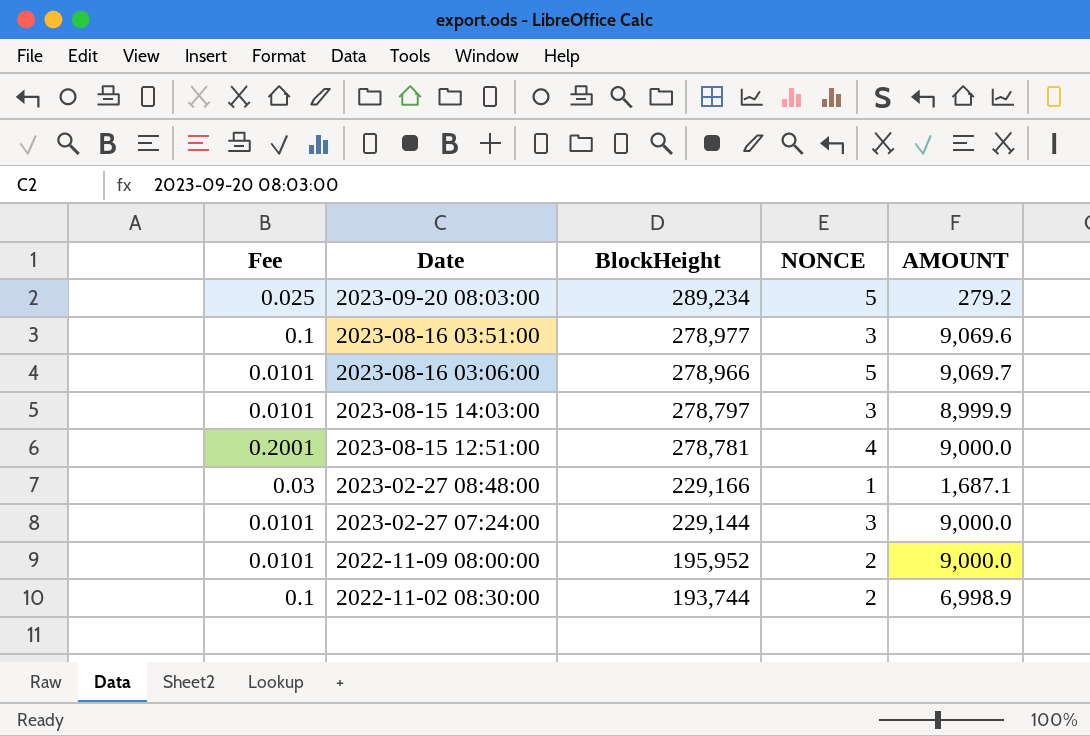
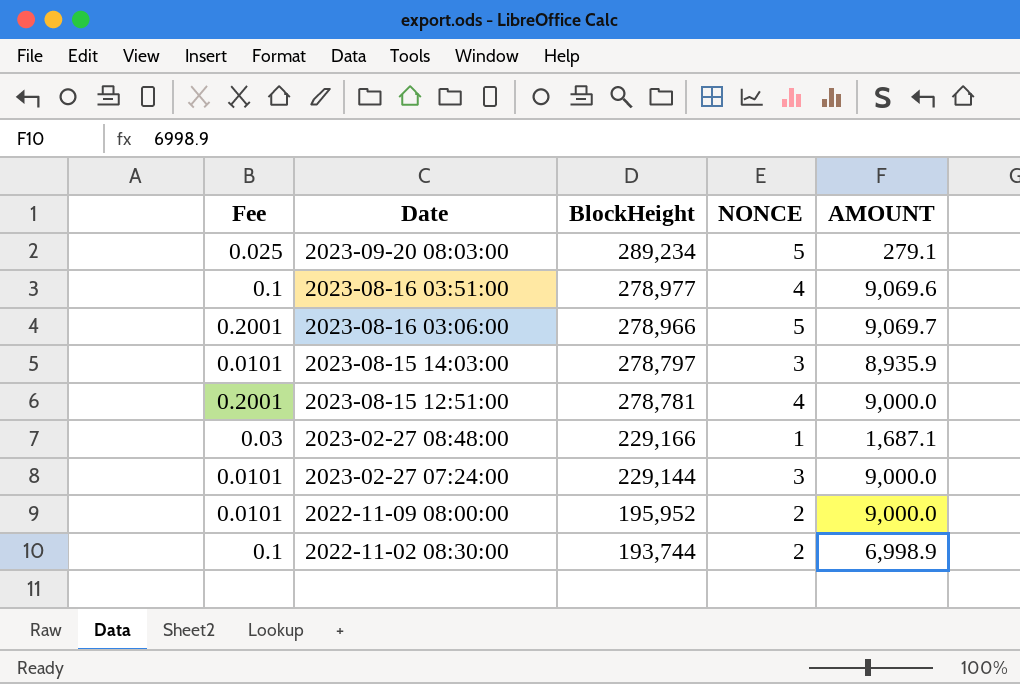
2023-09-20 08:03:00 | AMOUNT: 279.2 -> 279.1
2023-08-16 03:51:00 | NONCE: 3 -> 4
2023-08-16 03:06:00 | Fee: 0.0101 -> 0.2001
2023-08-15 14:03:00 | AMOUNT: 8,999.9 -> 8,935.9

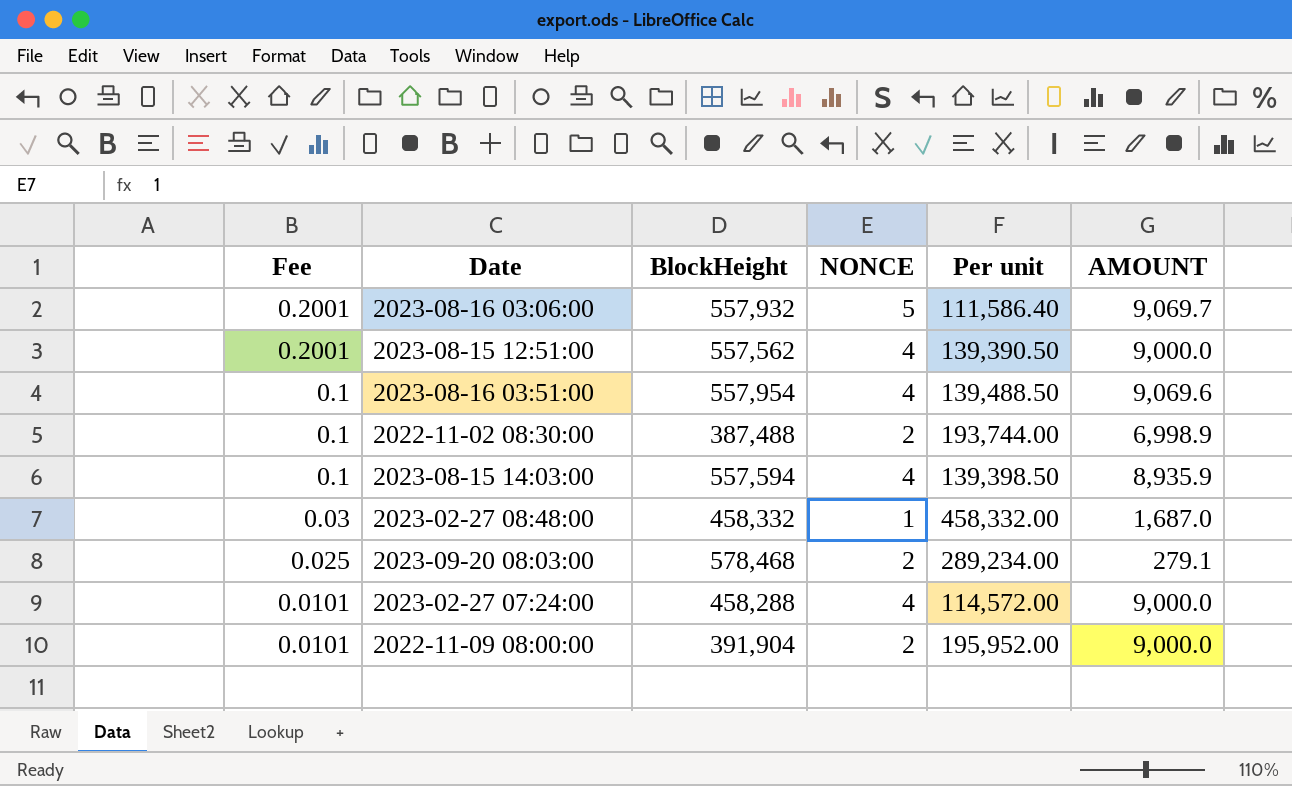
row order: Date descending -> Fee descending
column Per unit | formula: none -> [BlockHeight] / [NONCE]
2023-08-16 03:06:00 | BlockHeight: 278,966 -> 557,932
2023-08-15 12:51:00 | BlockHeight: 278,781 -> 557,562
2023-08-16 03:51:00 | BlockHeight: 278,977 -> 557,954
2022-11-02 08:30:00 | BlockHeight: 193,744 -> 387,488
2023-08-15 14:03:00 | Fee: 0.0101 -> 0.1
2023-08-15 14:03:00 | BlockHeight: 278,797 -> 557,594
2023-08-15 14:03:00 | NONCE: 3 -> 4
2023-02-27 08:48:00 | BlockHeight: 229,166 -> 458,332
2023-02-27 08:48:00 | AMOUNT: 1,687.1 -> 1,687.0
2023-09-20 08:03:00 | BlockHeight: 289,234 -> 578,468
2023-09-20 08:03:00 | NONCE: 5 -> 2
2023-02-27 07:24:00 | BlockHeight: 229,144 -> 458,288
2023-02-27 07:24:00 | NONCE: 3 -> 4
2022-11-09 08:00:00 | BlockHeight: 195,952 -> 391,904

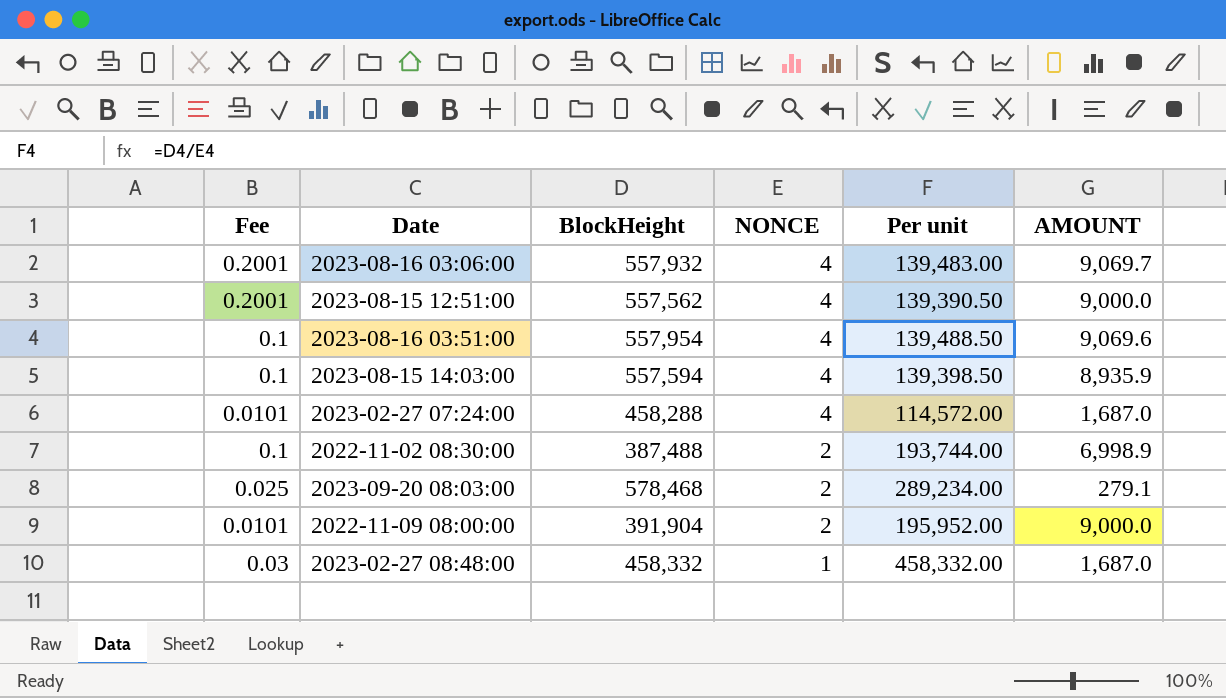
row order: Fee descending -> NONCE descending
2023-08-16 03:06:00 | NONCE: 5 -> 4
2023-08-16 03:06:00 | Per unit: 111,586.40 -> 139,483.00
2023-02-27 07:24:00 | AMOUNT: 9,000.0 -> 1,687.0

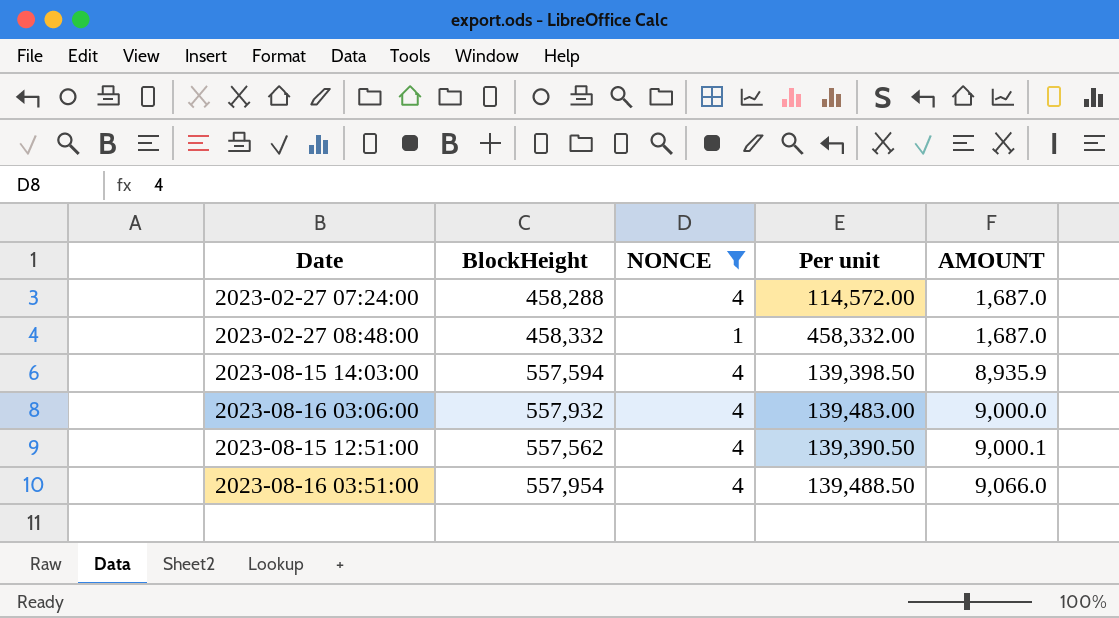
filter: none -> NONCE != 2
row order: NONCE descending -> AMOUNT ascending
column Fee | position: 1 -> none
2023-08-16 03:06:00 | AMOUNT: 9,069.7 -> 9,000.0
2023-08-15 12:51:00 | AMOUNT: 9,000.0 -> 9,000.1
2023-08-16 03:51:00 | AMOUNT: 9,069.6 -> 9,066.0

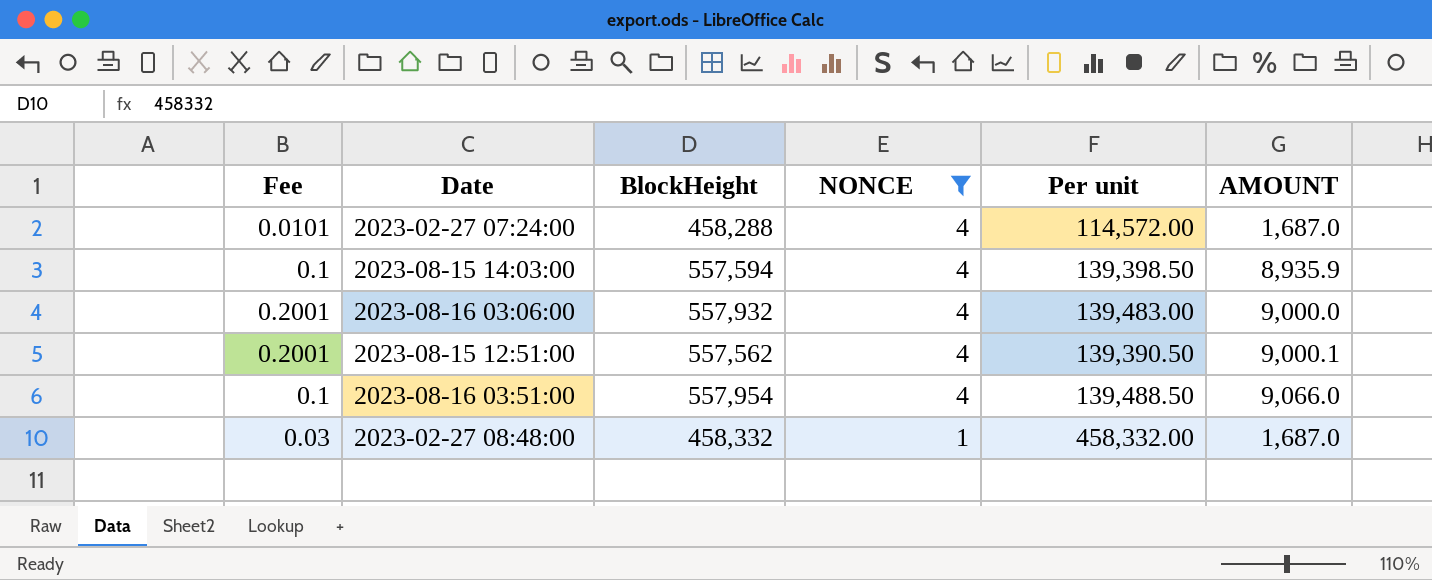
row order: AMOUNT ascending -> NONCE descending
column Fee | position: none -> 1

